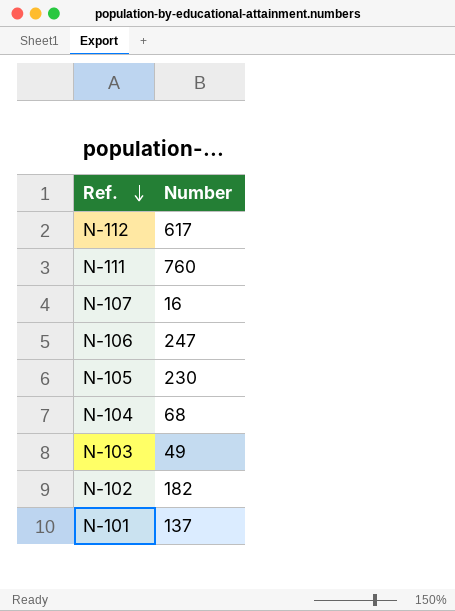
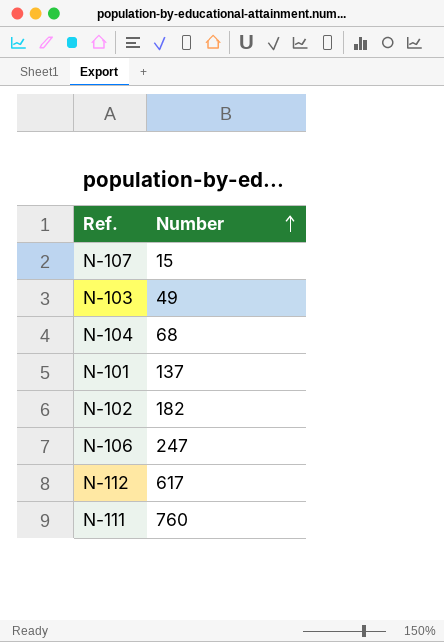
row order: Ref. descending -> Number ascending
row N-105: 230 -> none
N-107 | Number: 16 -> 15

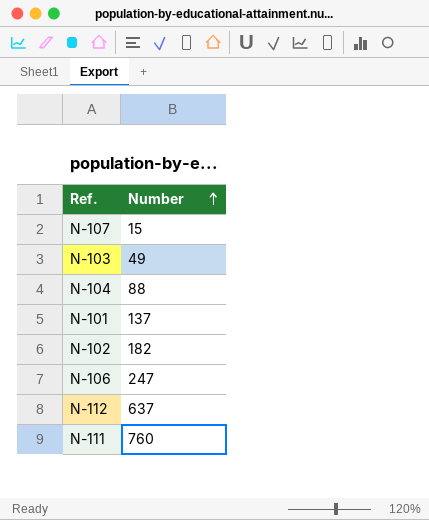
N-104 | Number: 68 -> 88
N-112 | Number: 617 -> 637

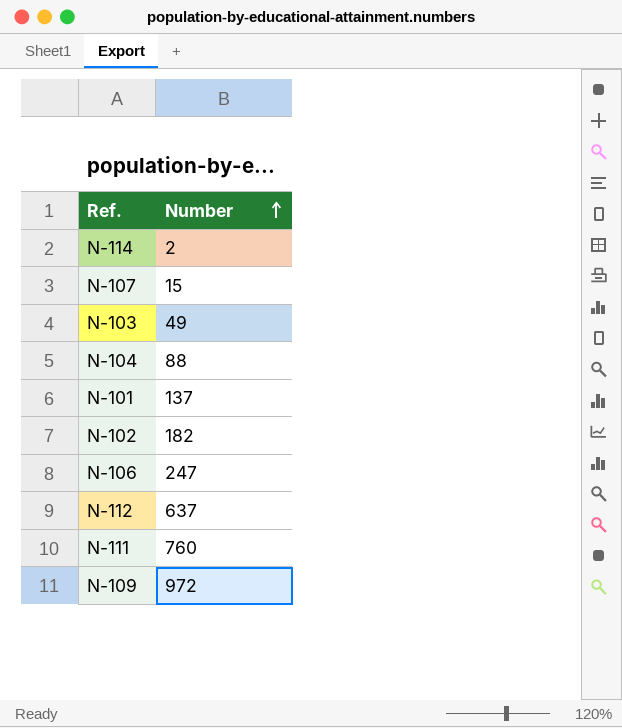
row N-114: none -> 2
row N-109: none -> 972

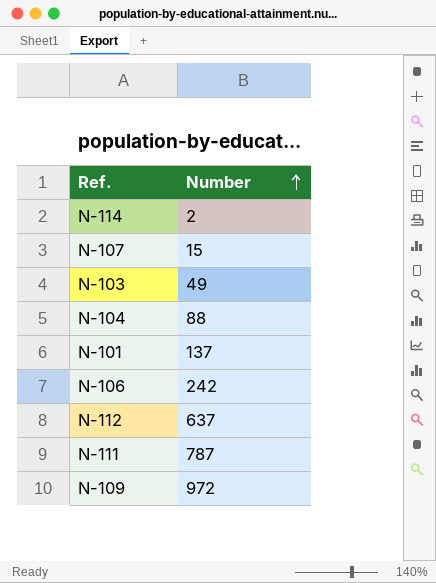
row N-102: 182 -> none
N-106 | Number: 247 -> 242
N-111 | Number: 760 -> 787

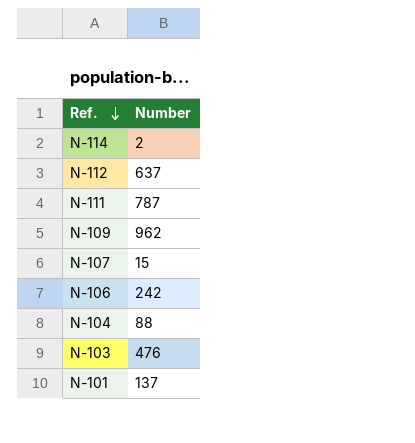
row order: Number ascending -> Ref. descending
N-109 | Number: 972 -> 962
N-103 | Number: 49 -> 476

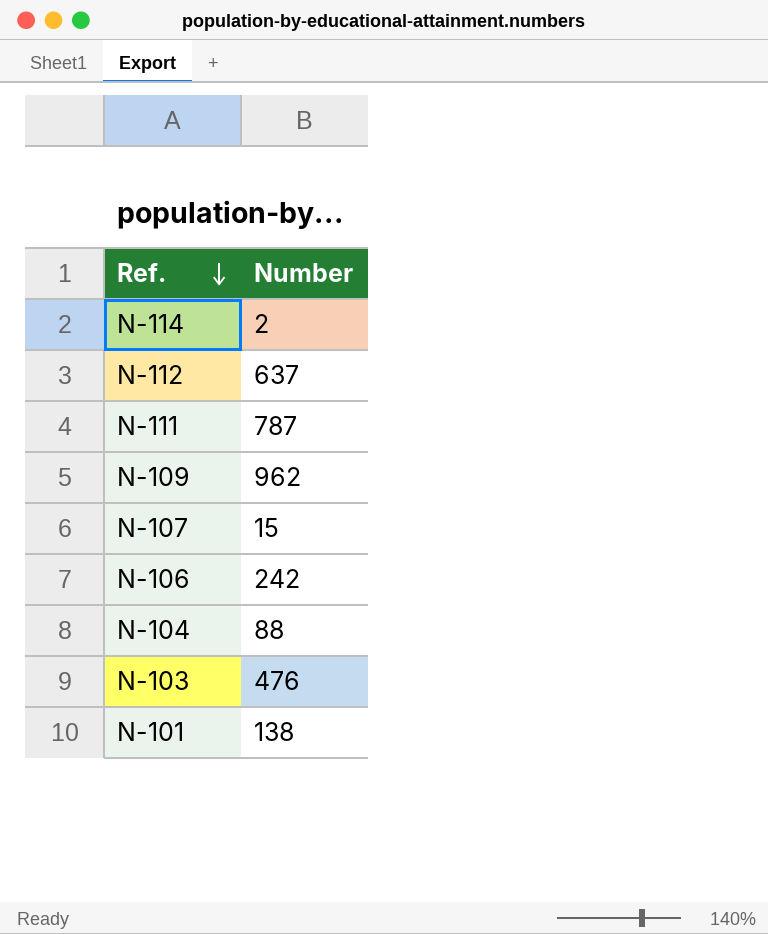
N-101 | Number: 137 -> 138

